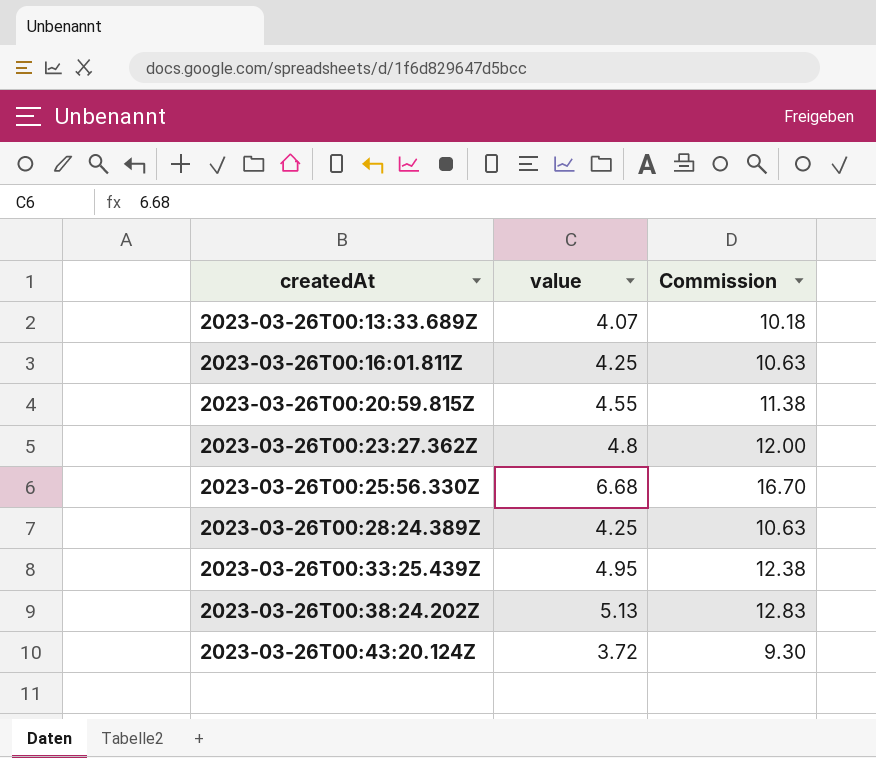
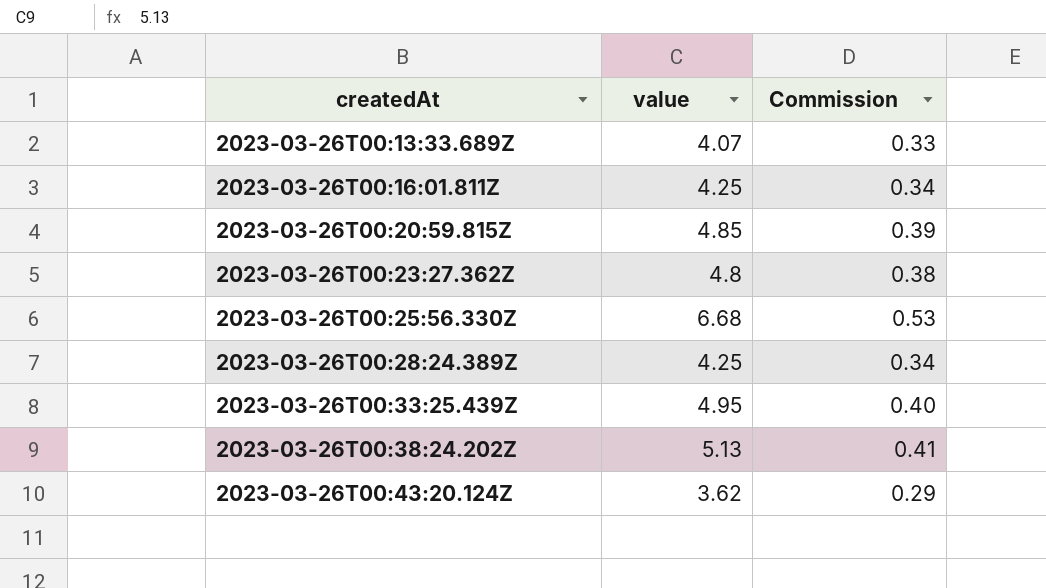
column Commission | formula: [value] * 2.5 -> [value] * 0.08
2023-03-26T00:20:59.815Z | value: 4.55 -> 4.85
2023-03-26T00:43:20.124Z | value: 3.72 -> 3.62

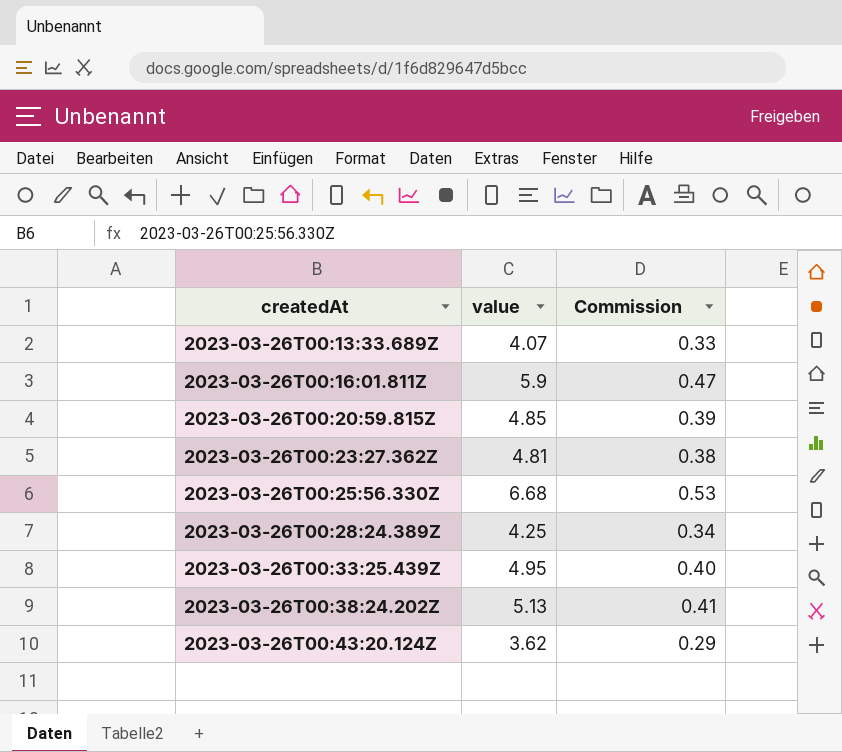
2023-03-26T00:16:01.811Z | value: 4.25 -> 5.9
2023-03-26T00:16:01.811Z | Commission: 0.34 -> 0.47
2023-03-26T00:23:27.362Z | value: 4.8 -> 4.81

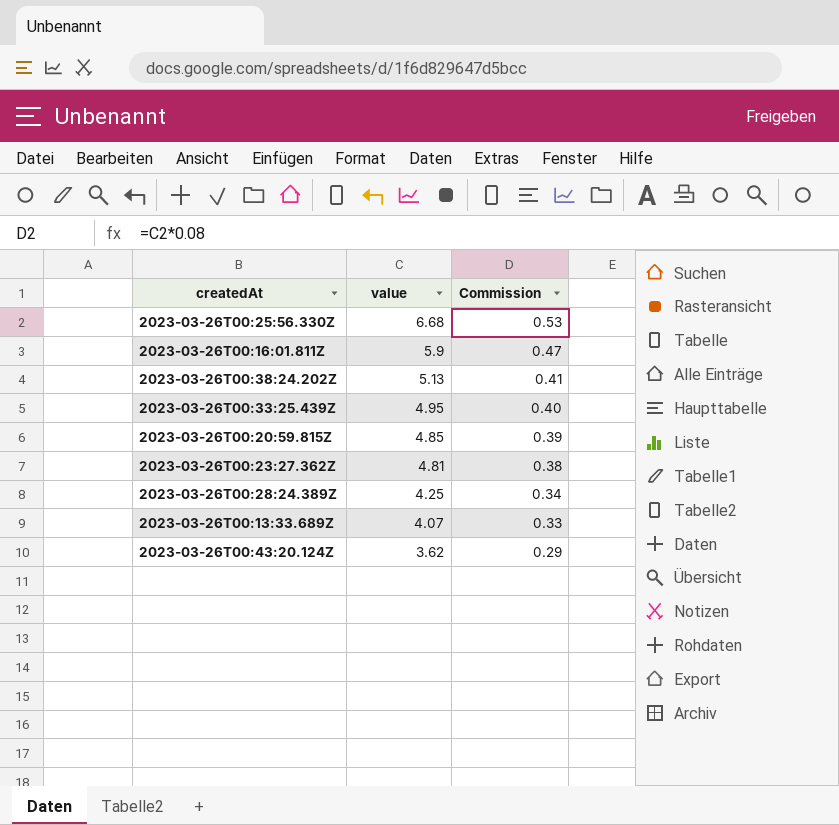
row order: createdAt ascending -> value descending

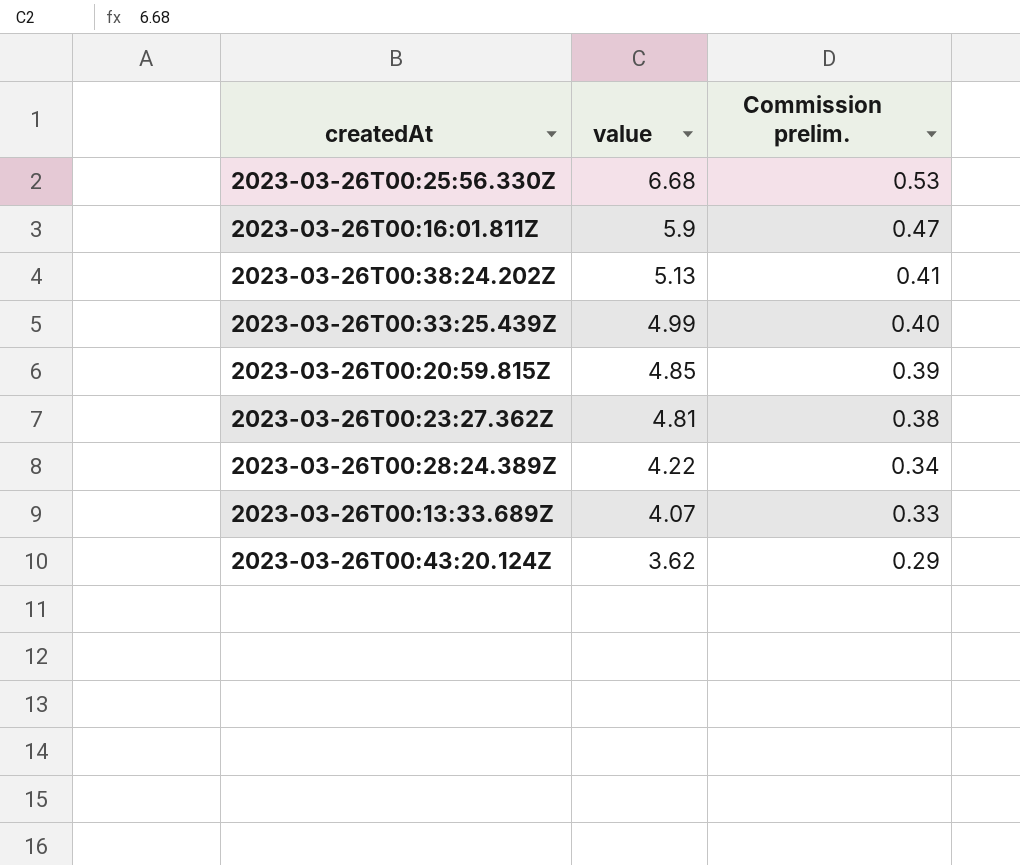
column name: Commission -> Commission prelim.
2023-03-26T00:33:25.439Z | value: 4.95 -> 4.99
2023-03-26T00:28:24.389Z | value: 4.25 -> 4.22

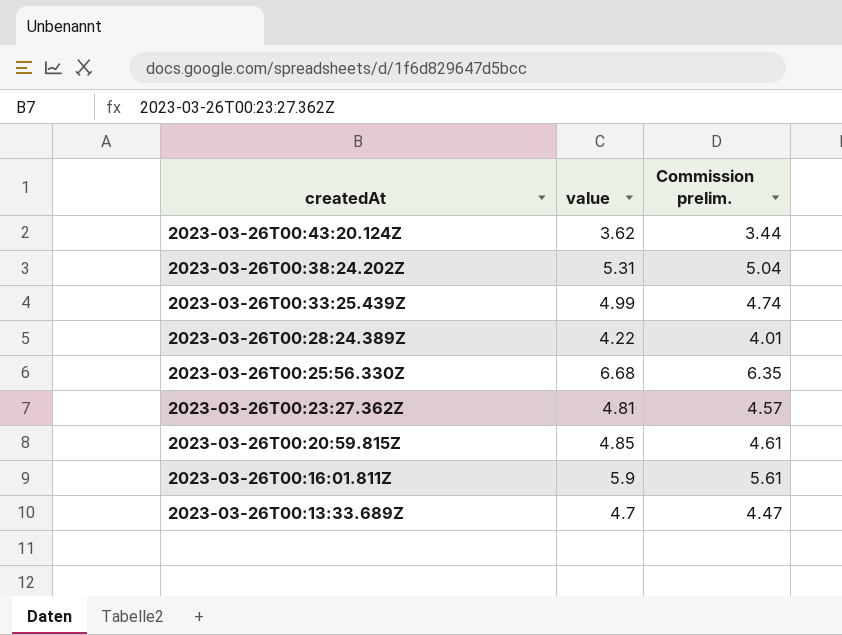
row order: value descending -> createdAt descending
column Commission prelim. | formula: [value] * 0.08 -> [value] * 0.95
2023-03-26T00:38:24.202Z | value: 5.13 -> 5.31
2023-03-26T00:13:33.689Z | value: 4.07 -> 4.7

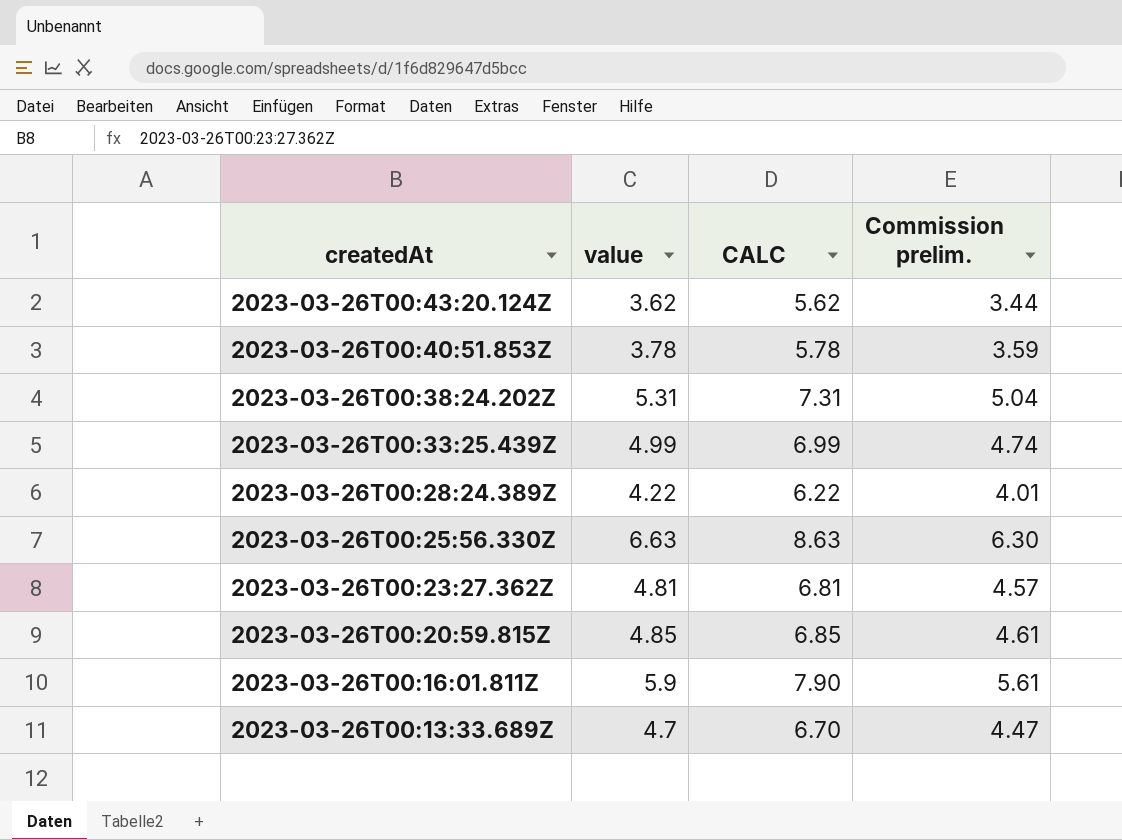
column CALC | formula: none -> [value] + 2
row 2023-03-26T00:40:51.853Z: none -> 3.78 | 5.78 | 3.59
2023-03-26T00:25:56.330Z | value: 6.68 -> 6.63
2023-03-26T00:25:56.330Z | Commission prelim.: 6.35 -> 6.30

